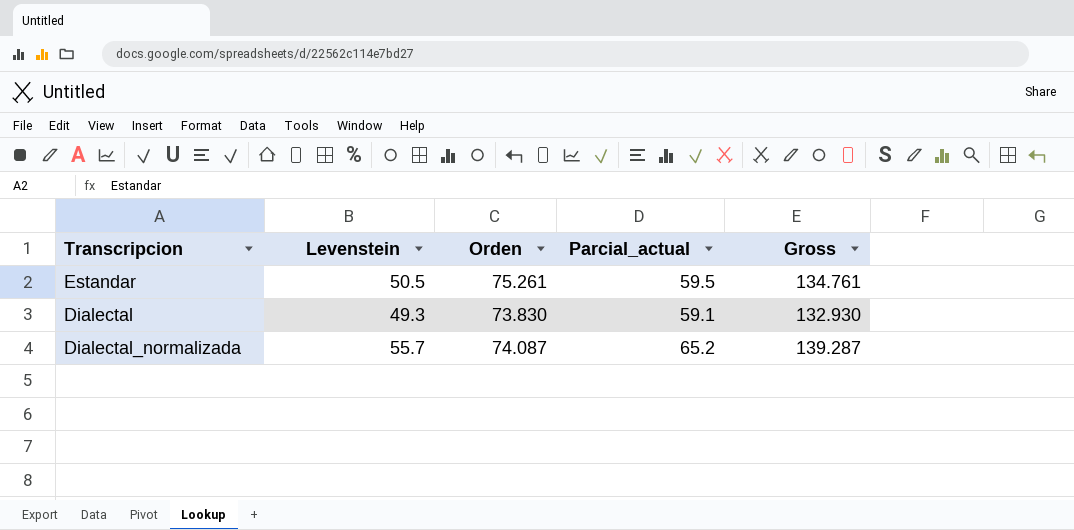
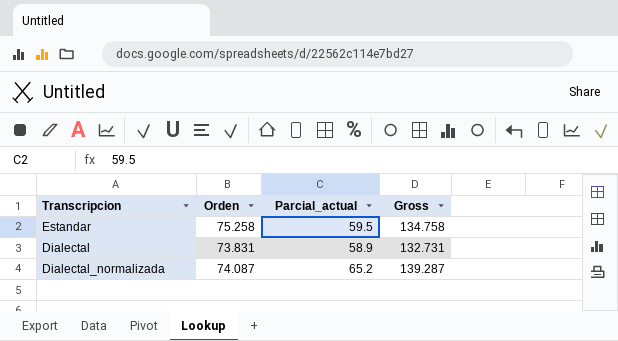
column Levenstein | position: 2 -> none
Estandar | Orden: 75.261 -> 75.258
Estandar | Gross: 134.761 -> 134.758
Dialectal | Orden: 73.830 -> 73.831
Dialectal | Parcial_actual: 59.1 -> 58.9
Dialectal | Gross: 132.930 -> 132.731

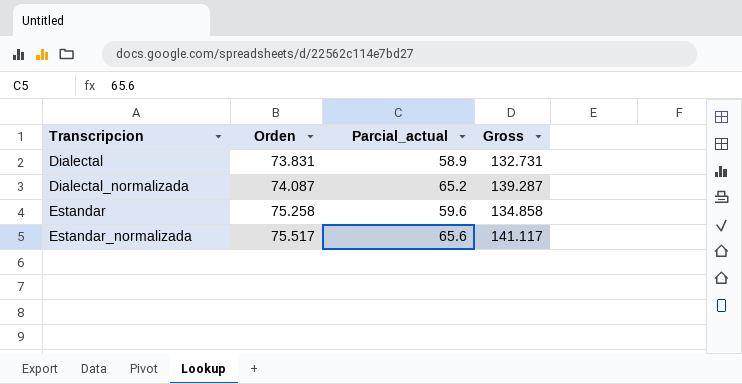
row order: none -> Transcripcion ascending
Estandar | Parcial_actual: 59.5 -> 59.6
Estandar | Gross: 134.758 -> 134.858
row Estandar_normalizada: none -> 75.517 | 65.6 | 141.117

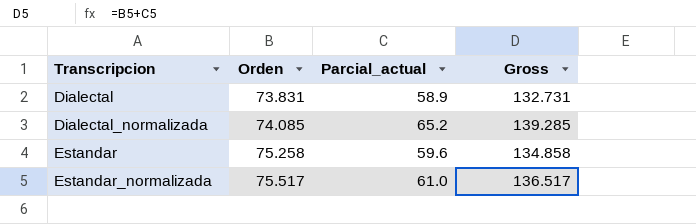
Dialectal_normalizada | Orden: 74.087 -> 74.085
Dialectal_normalizada | Gross: 139.287 -> 139.285
Estandar_normalizada | Parcial_actual: 65.6 -> 61.0
Estandar_normalizada | Gross: 141.117 -> 136.517

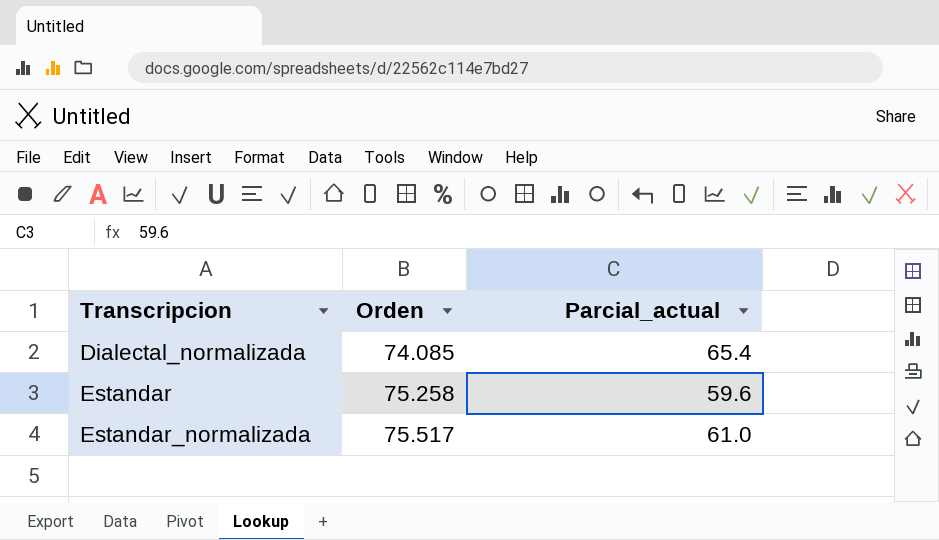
column Gross | formula: [Orden] + [Parcial_actual] -> none
row Dialectal: 73.831 | 58.9 | 132.731 -> none
Dialectal_normalizada | Parcial_actual: 65.2 -> 65.4

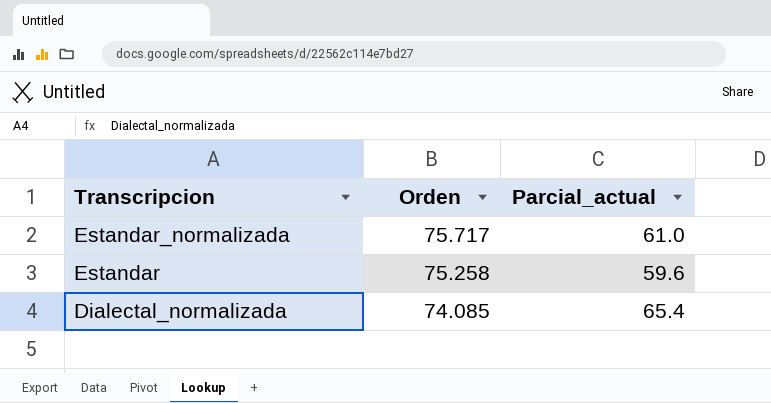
row order: Transcripcion ascending -> Transcripcion descending
Estandar_normalizada | Orden: 75.517 -> 75.717

